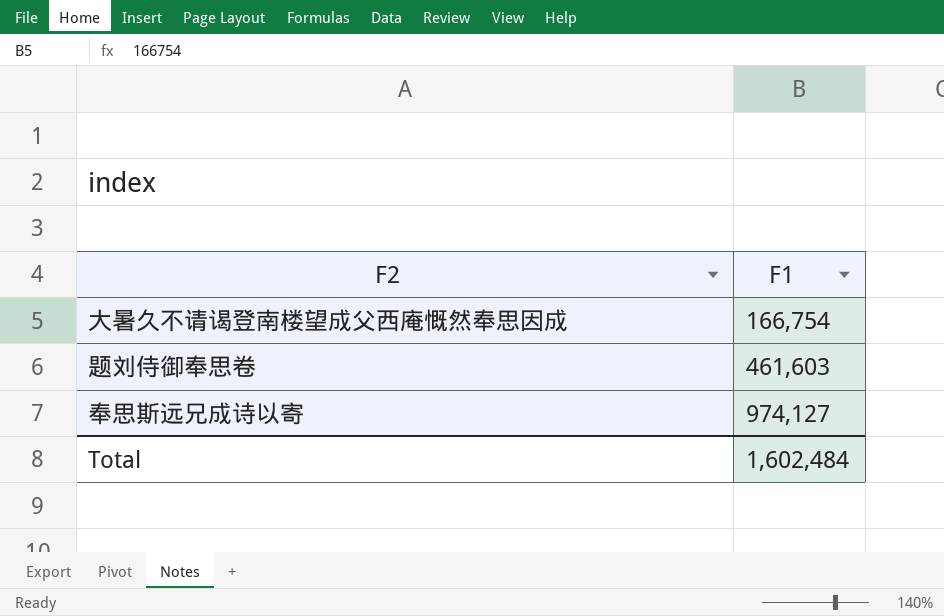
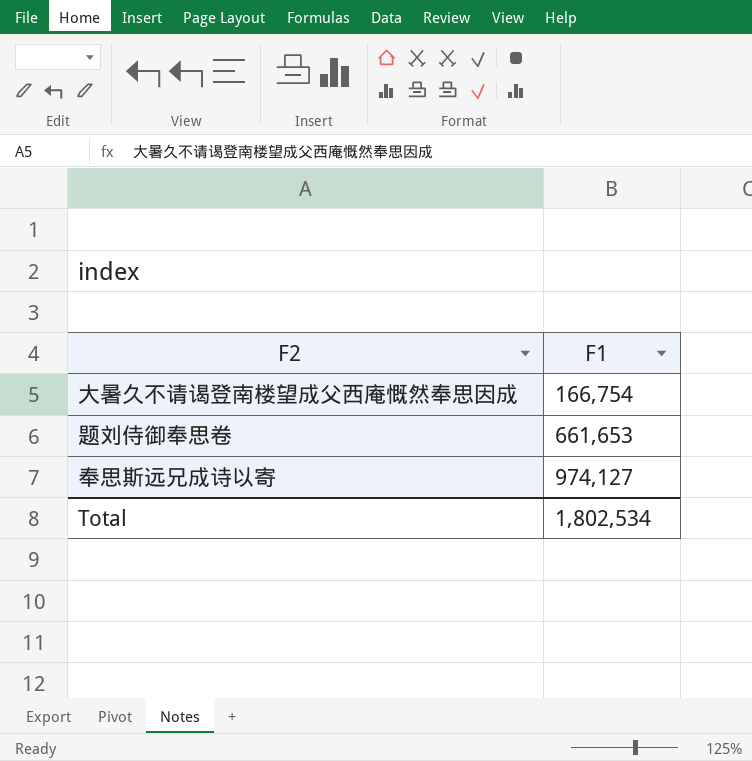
题刘侍御奉思卷 | F1: 461,603 -> 661,653
Total | F1: 1,602,484 -> 1,802,534

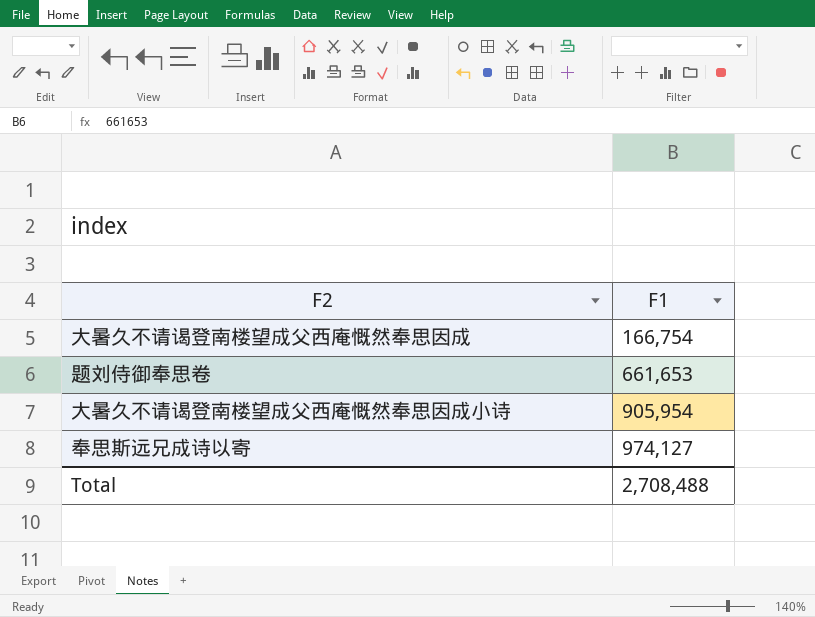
row 大暑久不请谒登南楼望成父西庵慨然奉思因成小诗: none -> 905,954
Total | F1: 1,802,534 -> 2,708,488

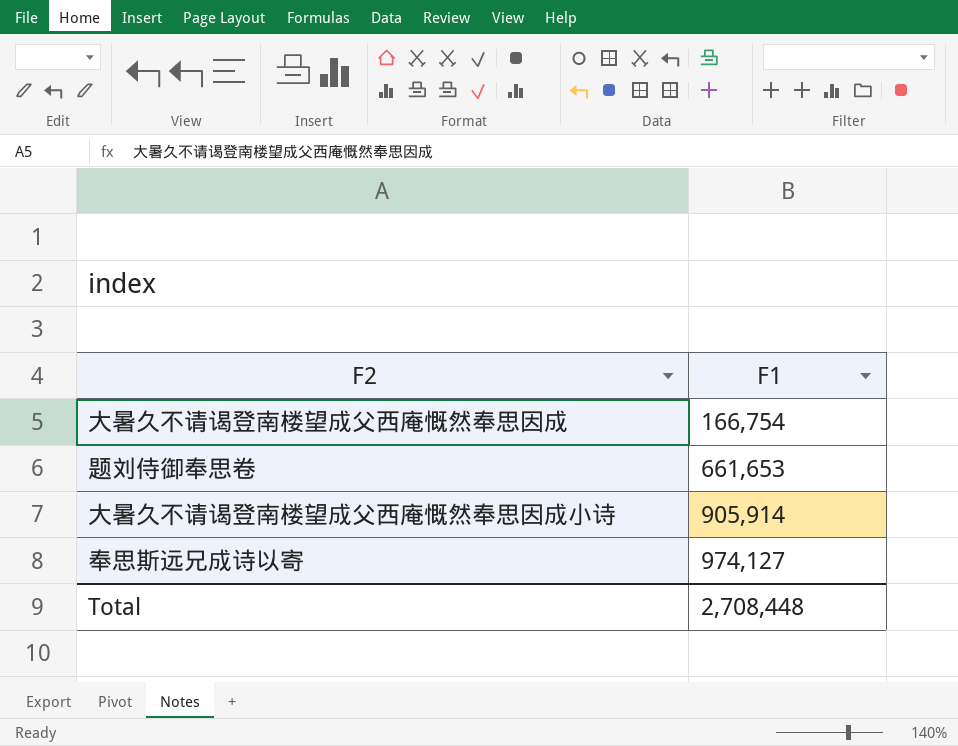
大暑久不请谒登南楼望成父西庵慨然奉思因成小诗 | F1: 905,954 -> 905,914
Total | F1: 2,708,488 -> 2,708,448

